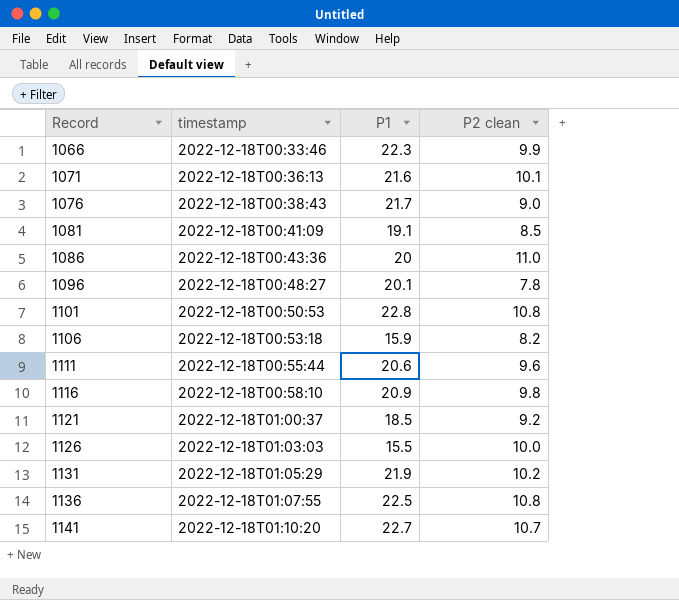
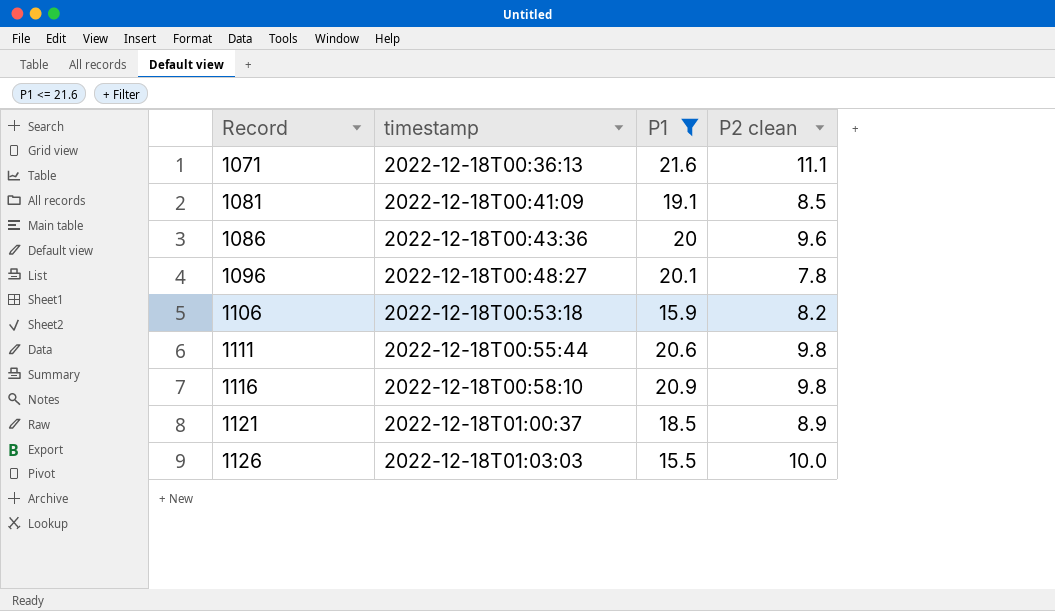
filter: none -> P1 <= 21.6
1071 | P2 clean: 10.1 -> 11.1
1086 | P2 clean: 11.0 -> 9.6
1111 | P2 clean: 9.6 -> 9.8
1121 | P2 clean: 9.2 -> 8.9

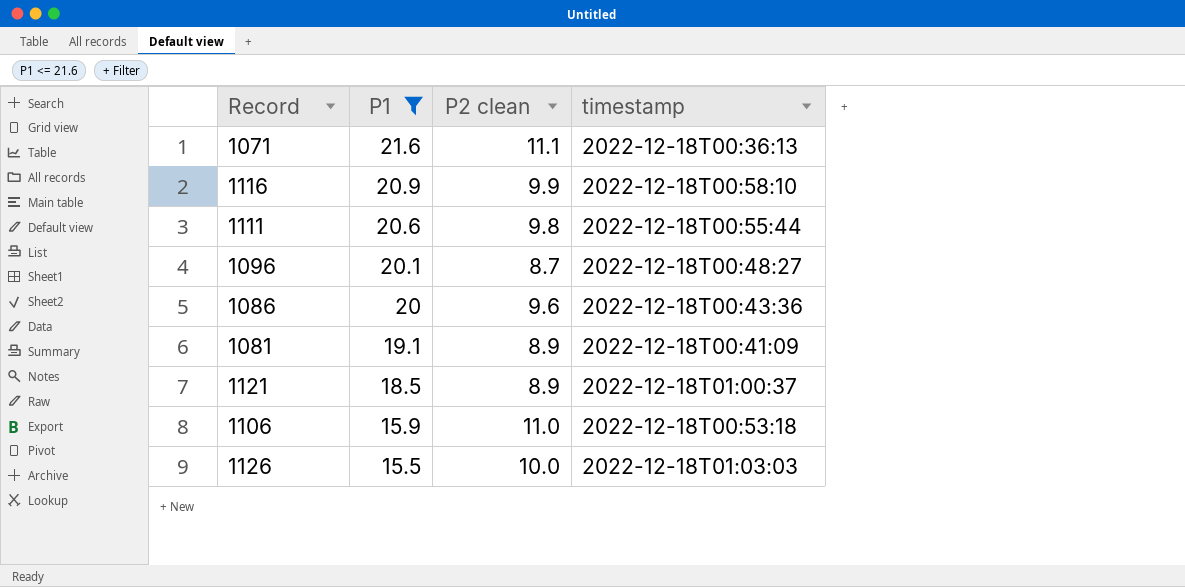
row order: Record ascending -> P1 descending
column timestamp | position: 2 -> 4
1116 | P2 clean: 9.8 -> 9.9
1096 | P2 clean: 7.8 -> 8.7
1081 | P2 clean: 8.5 -> 8.9
1106 | P2 clean: 8.2 -> 11.0

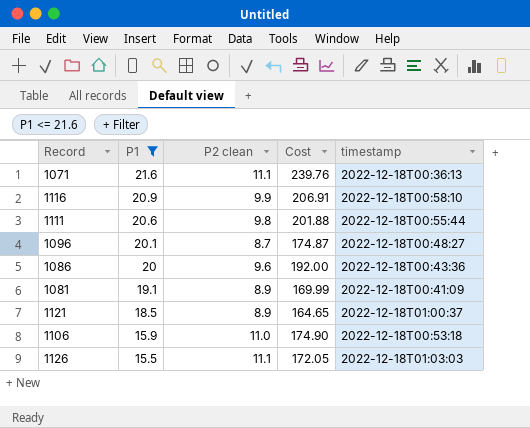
column Cost | formula: none -> [P1] * [P2 clean]
1126 | P2 clean: 10.0 -> 11.1

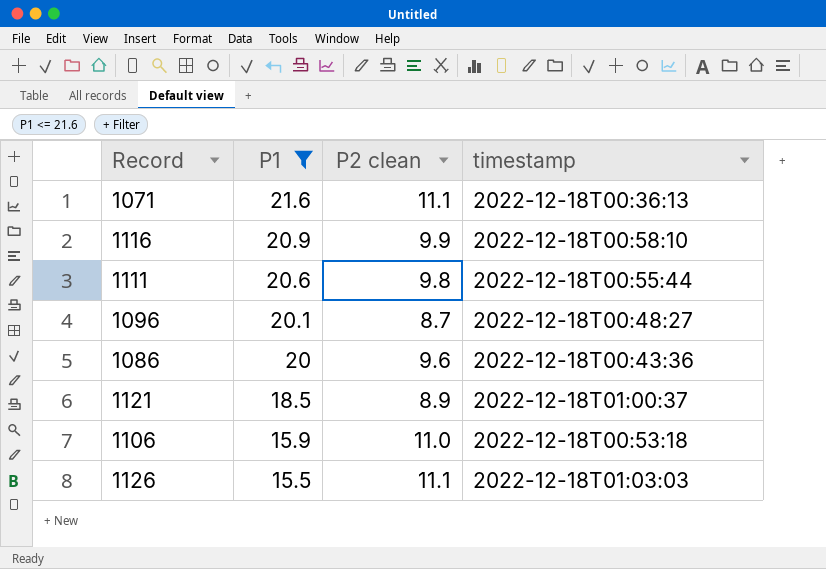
column Cost | formula: [P1] * [P2 clean] -> none
row 1081: 19.1 | 8.9 | 169.99 | 2022-12-18T00:41:09 -> none

